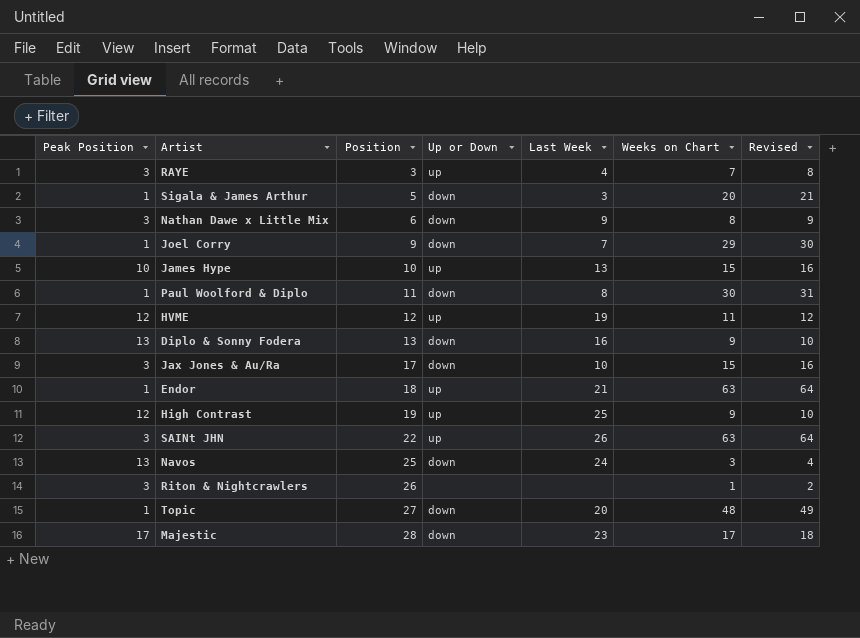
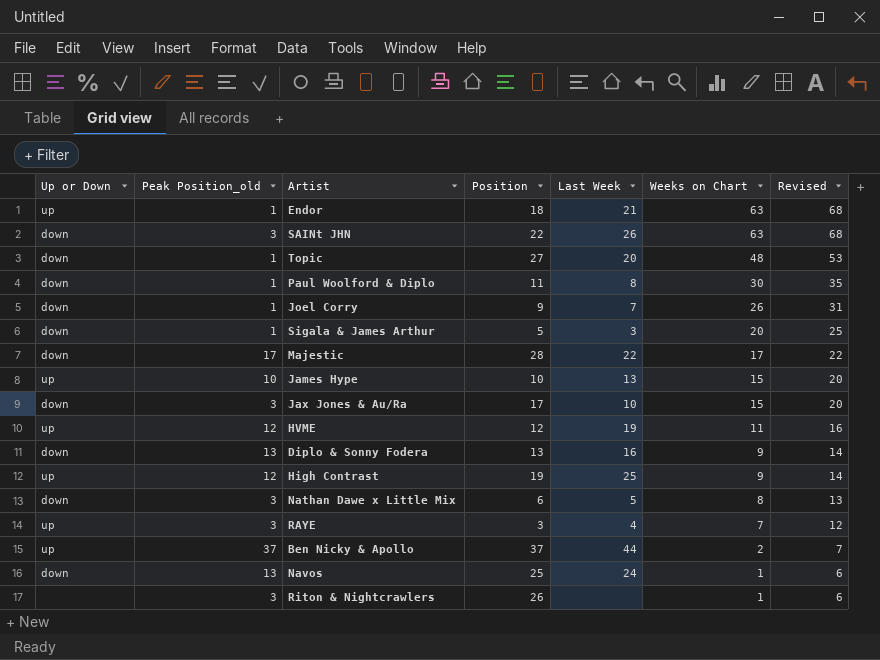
row order: Position ascending -> Weeks on Chart descending
column Up or Down | position: 4 -> 1
column name: Peak Position -> Peak Position_old
column Revised | formula: [Weeks on Chart] + 1 -> [Weeks on Chart] + 5
SAINt JHN | Up or Down: up -> down
Joel Corry | Weeks on Chart: 29 -> 26
Majestic | Last Week: 23 -> 22
Nathan Dawe x Little Mix | Last Week: 9 -> 5
row Ben Nicky & Apollo: none -> up | 37 | 37 | 44 | 2 | 7
Navos | Weeks on Chart: 3 -> 1

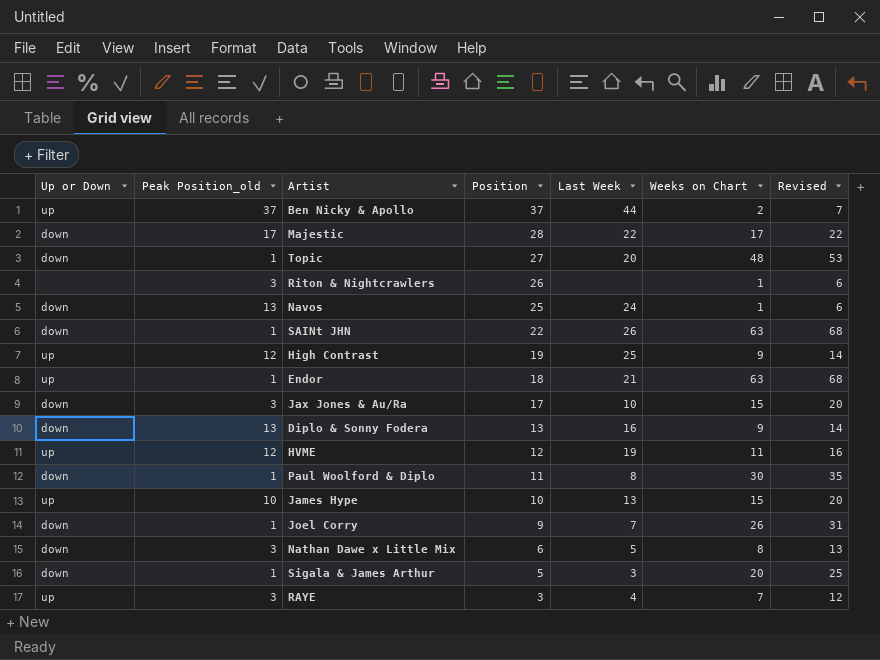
row order: Weeks on Chart descending -> Position descending
SAINt JHN | Peak Position_old: 3 -> 1

